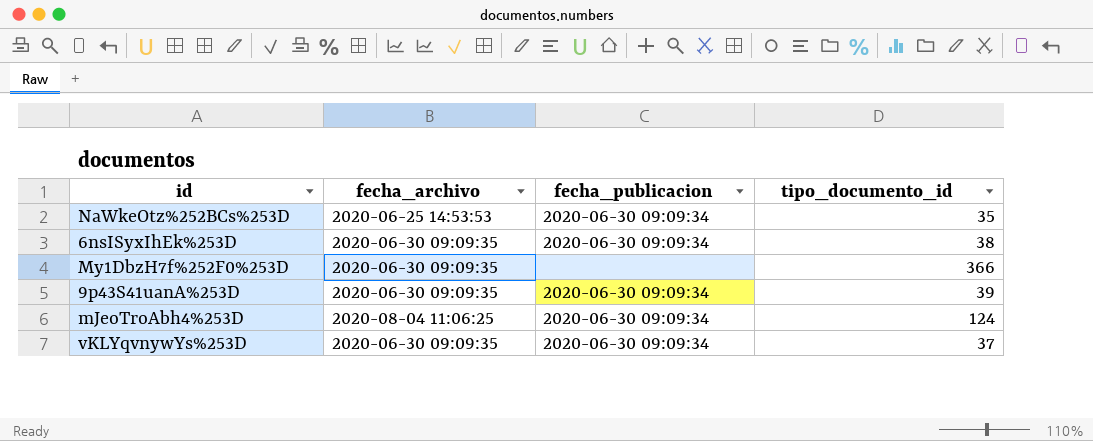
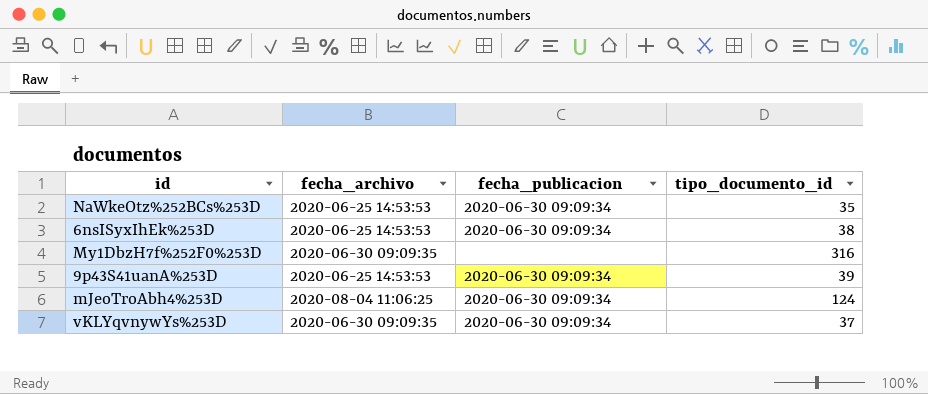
6nsISyxIhEk%253D | fecha_archivo: 2020-06-30 09:09:35 -> 2020-06-25 14:53:53
My1DbzH7f%252F0%253D | tipo_documento_id: 366 -> 316
9p43S41uanA%253D | fecha_archivo: 2020-06-30 09:09:35 -> 2020-06-25 14:53:53

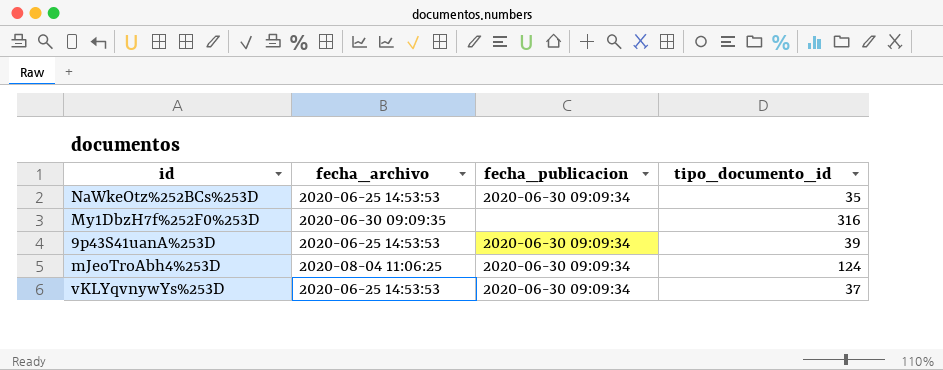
row 6nsISyxIhEk%253D: 2020-06-25 14:53:53 | 2020-06-30 09:09:34 | 38 -> none
vKLYqvnywYs%253D | fecha_archivo: 2020-06-30 09:09:35 -> 2020-06-25 14:53:53

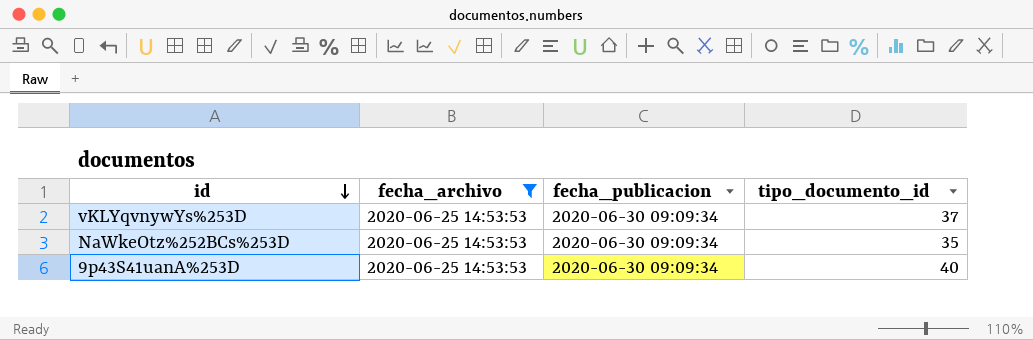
filter: none -> fecha_archivo = 2020-06-25 14:53:53
row order: none -> id descending
9p43S41uanA%253D | tipo_documento_id: 39 -> 40

